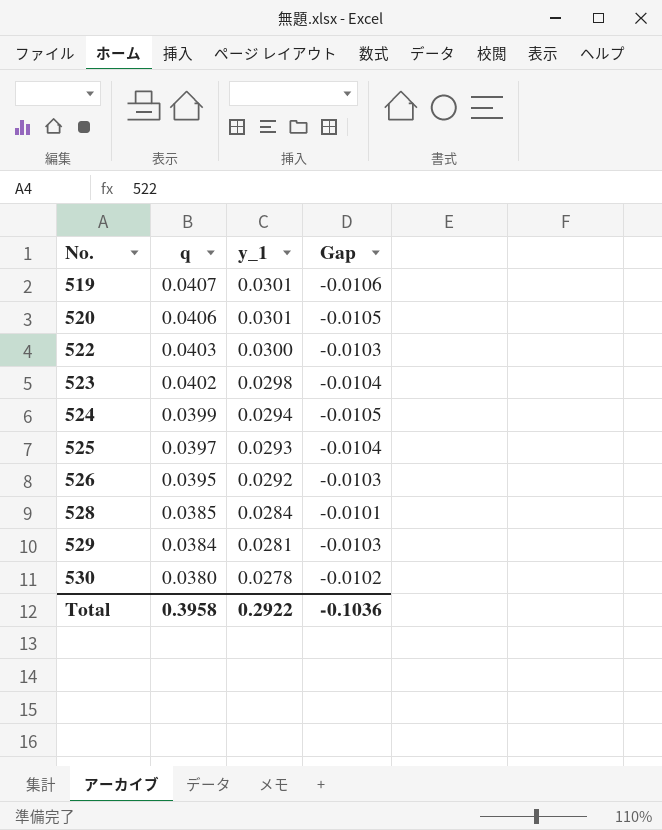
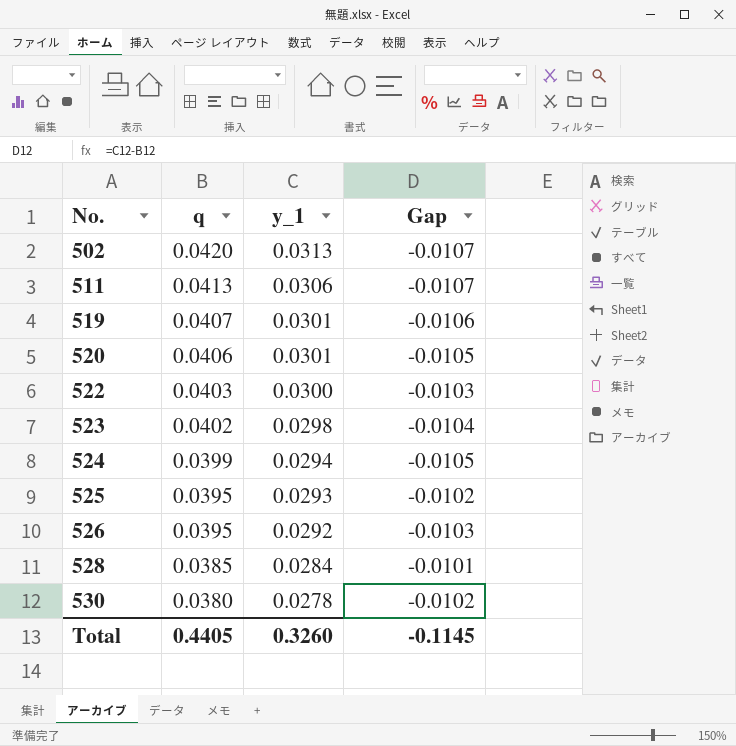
row 529: 0.0384 | 0.0281 | -0.0103 -> none
row 502: none -> 0.0420 | 0.0313 | -0.0107
row 511: none -> 0.0413 | 0.0306 | -0.0107
525 | q: 0.0397 -> 0.0395
525 | Gap: -0.0104 -> -0.0102
Total | q: 0.3958 -> 0.4405
Total | y_1: 0.2922 -> 0.3260
Total | Gap: -0.1036 -> -0.1145

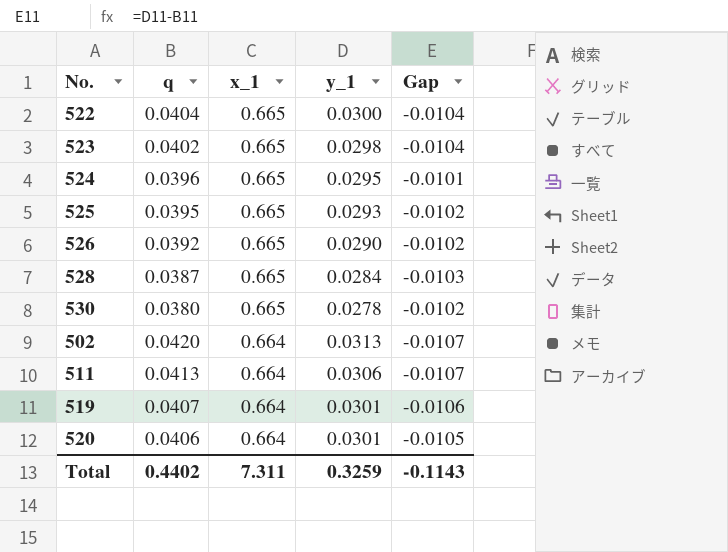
row order: No. ascending -> x_1 descending
column x_1 | position: none -> 3
522 | q: 0.0403 -> 0.0404
522 | Gap: -0.0103 -> -0.0104
524 | q: 0.0399 -> 0.0396
524 | y_1: 0.0294 -> 0.0295
524 | Gap: -0.0105 -> -0.0101
526 | q: 0.0395 -> 0.0392
526 | y_1: 0.0292 -> 0.0290
526 | Gap: -0.0103 -> -0.0102
528 | q: 0.0385 -> 0.0387
528 | Gap: -0.0101 -> -0.0103
Total | q: 0.4405 -> 0.4402
Total | y_1: 0.3260 -> 0.3259
Total | Gap: -0.1145 -> -0.1143

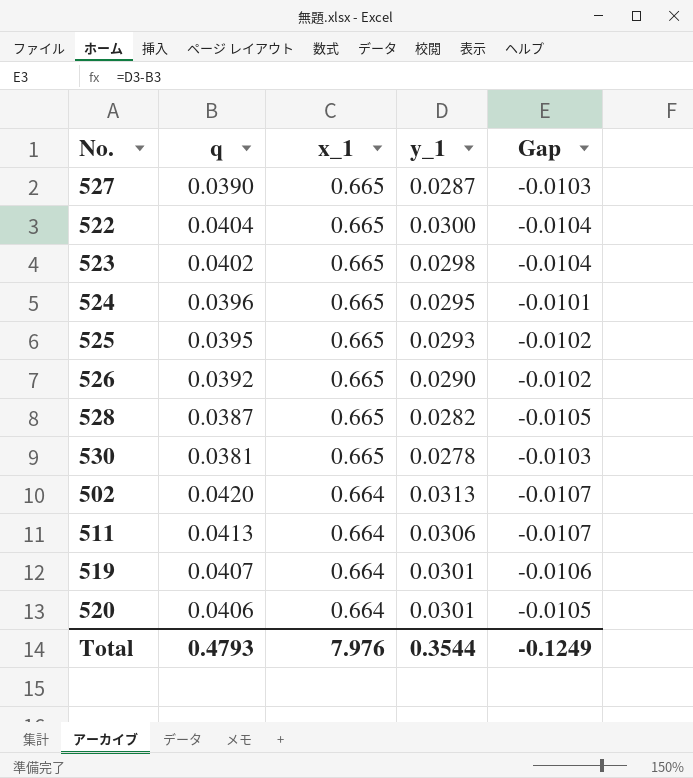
row 527: none -> 0.0390 | 0.665 | 0.0287 | -0.0103
528 | y_1: 0.0284 -> 0.0282
528 | Gap: -0.0103 -> -0.0105
530 | q: 0.0380 -> 0.0381
530 | Gap: -0.0102 -> -0.0103
Total | q: 0.4402 -> 0.4793
Total | x_1: 7.311 -> 7.976
Total | y_1: 0.3259 -> 0.3544
Total | Gap: -0.1143 -> -0.1249

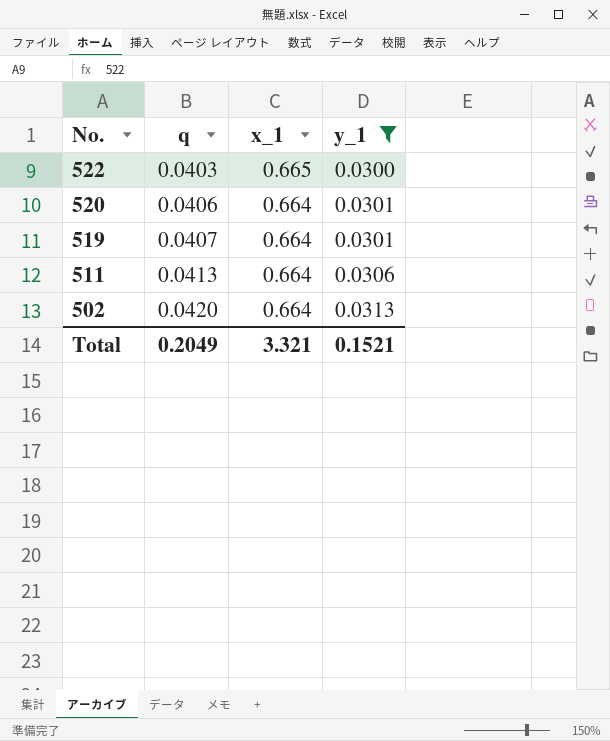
filter: none -> y_1 >= 0.0300
row order: x_1 descending -> No. descending
column Gap | formula: [y_1] - [q] -> none
522 | q: 0.0404 -> 0.0403
Total | q: 0.4793 -> 0.2049
Total | x_1: 7.976 -> 3.321
Total | y_1: 0.3544 -> 0.1521

